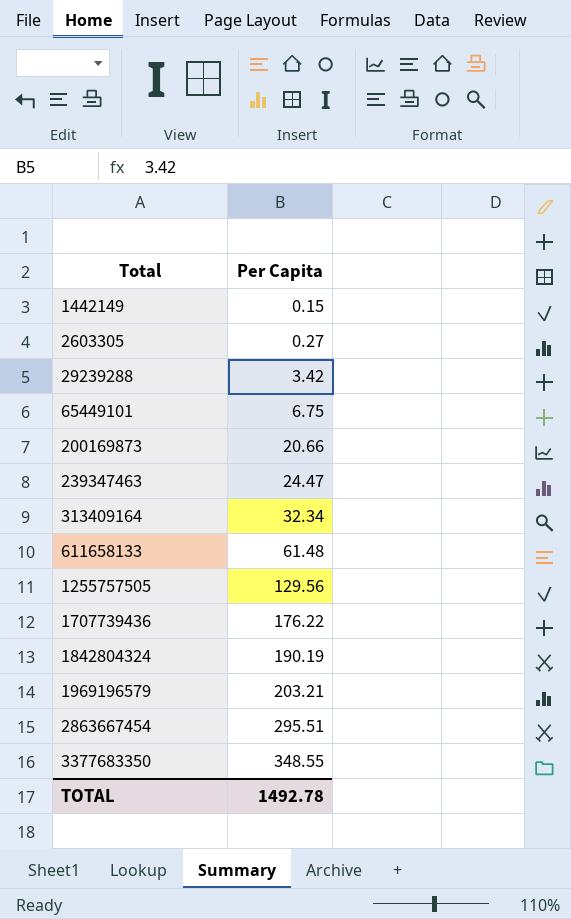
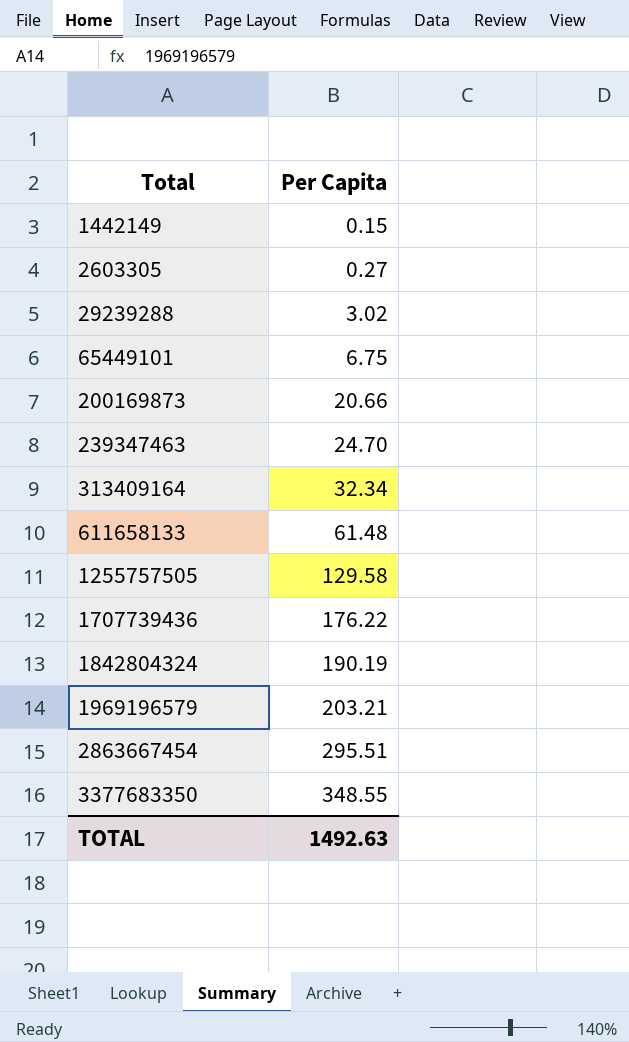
29239288 | Per Capita: 3.42 -> 3.02
239347463 | Per Capita: 24.47 -> 24.70
1255757505 | Per Capita: 129.56 -> 129.58
TOTAL | Per Capita: 1492.78 -> 1492.63

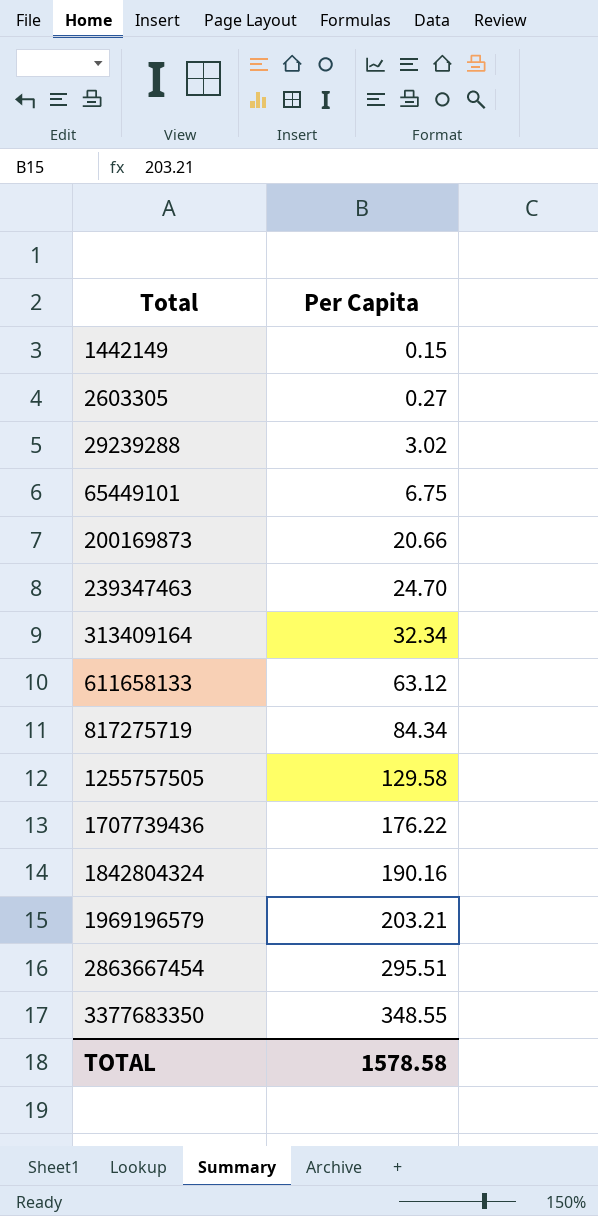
611658133 | Per Capita: 61.48 -> 63.12
row 817275719: none -> 84.34
1842804324 | Per Capita: 190.19 -> 190.16
TOTAL | Per Capita: 1492.63 -> 1578.58

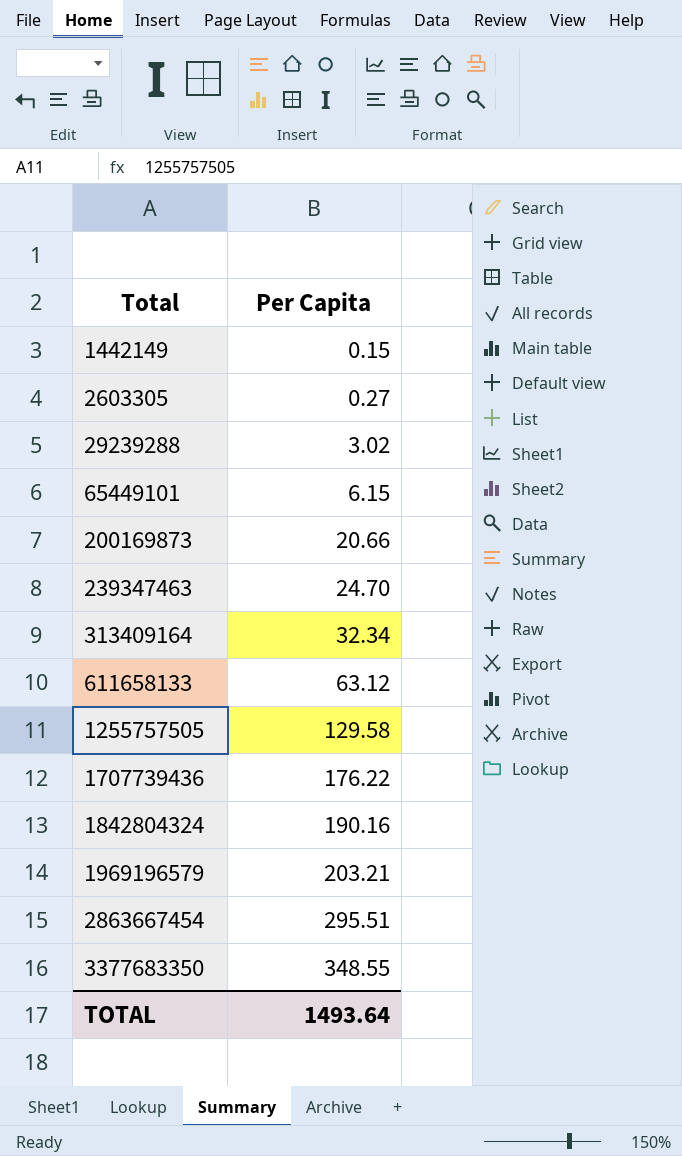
row 817275719: 84.34 -> none
65449101 | Per Capita: 6.75 -> 6.15
TOTAL | Per Capita: 1578.58 -> 1493.64

